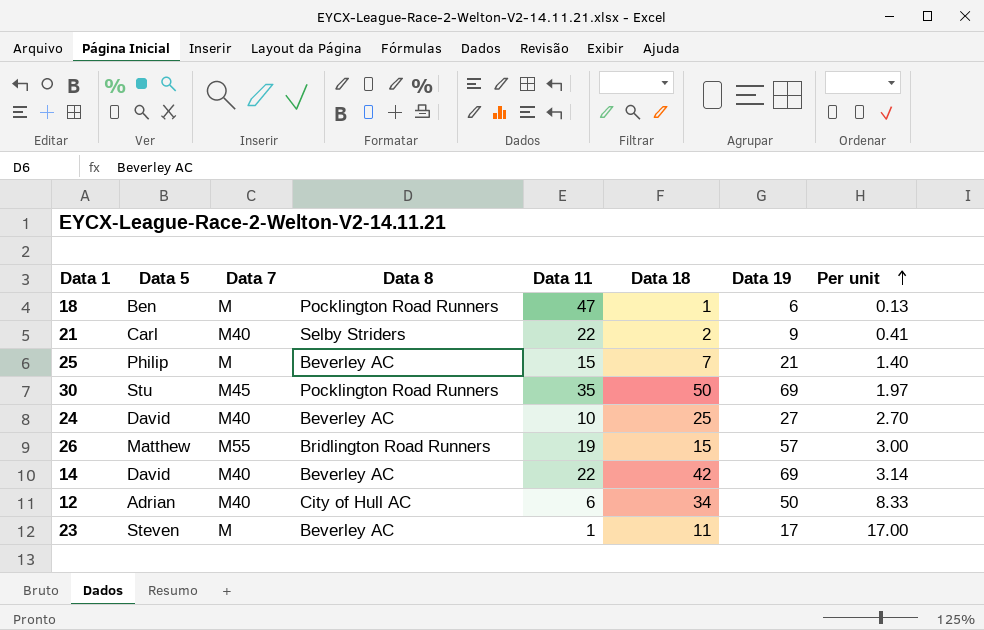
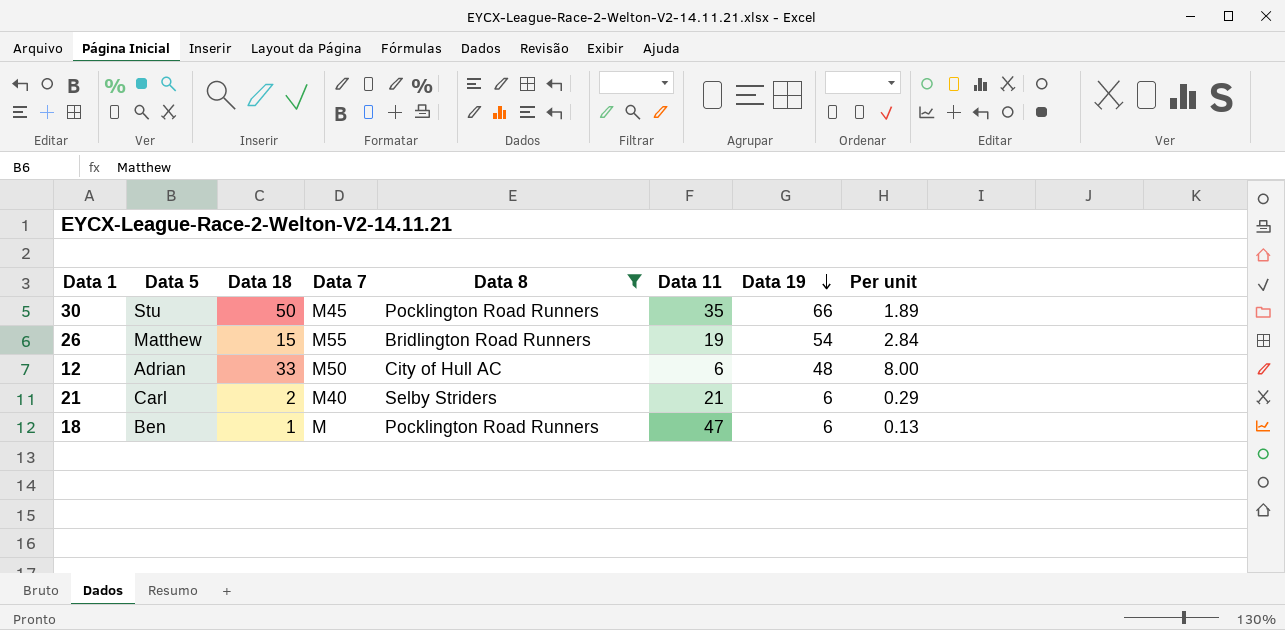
filter: none -> Data 8 != Beverley AC
row order: Per unit ascending -> Data 19 descending
column Data 18 | position: 6 -> 3
30 | Data 19: 69 -> 66
30 | Per unit: 1.97 -> 1.89
26 | Data 19: 57 -> 54
26 | Per unit: 3.00 -> 2.84
12 | Data 18: 34 -> 33
12 | Data 7: M40 -> M50
12 | Data 19: 50 -> 48
12 | Per unit: 8.33 -> 8.00
21 | Data 11: 22 -> 21
21 | Data 19: 9 -> 6
21 | Per unit: 0.41 -> 0.29

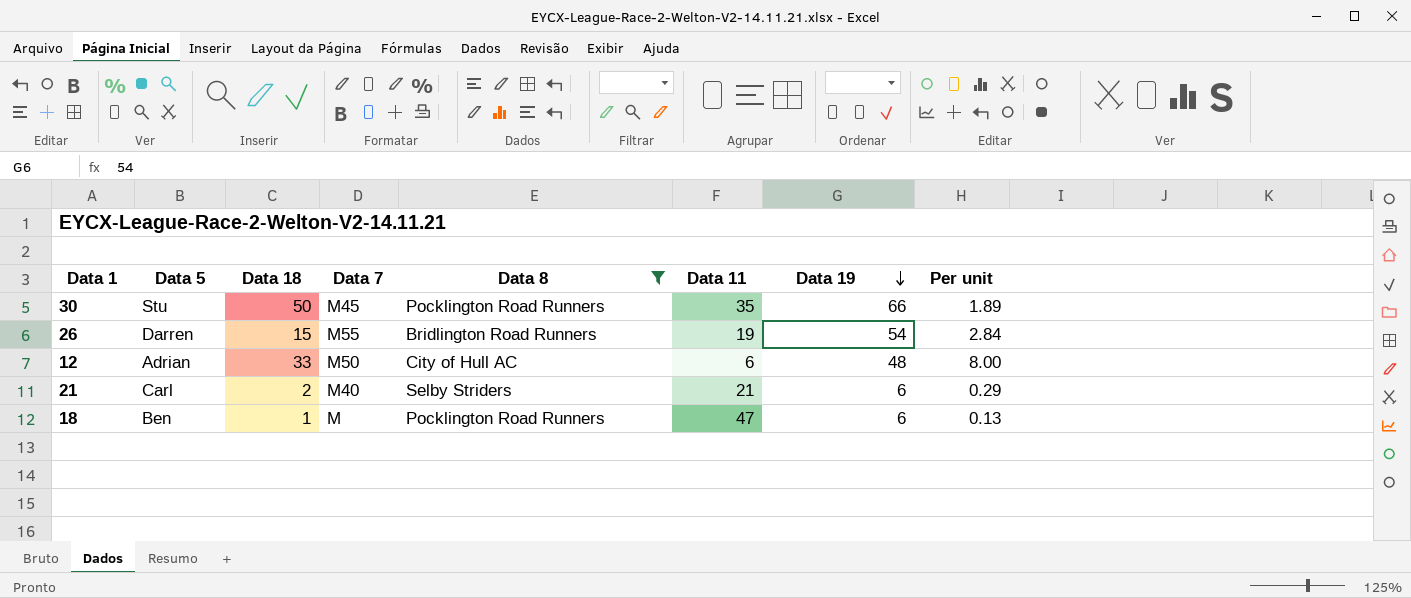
26 | Data 5: Matthew -> Darren

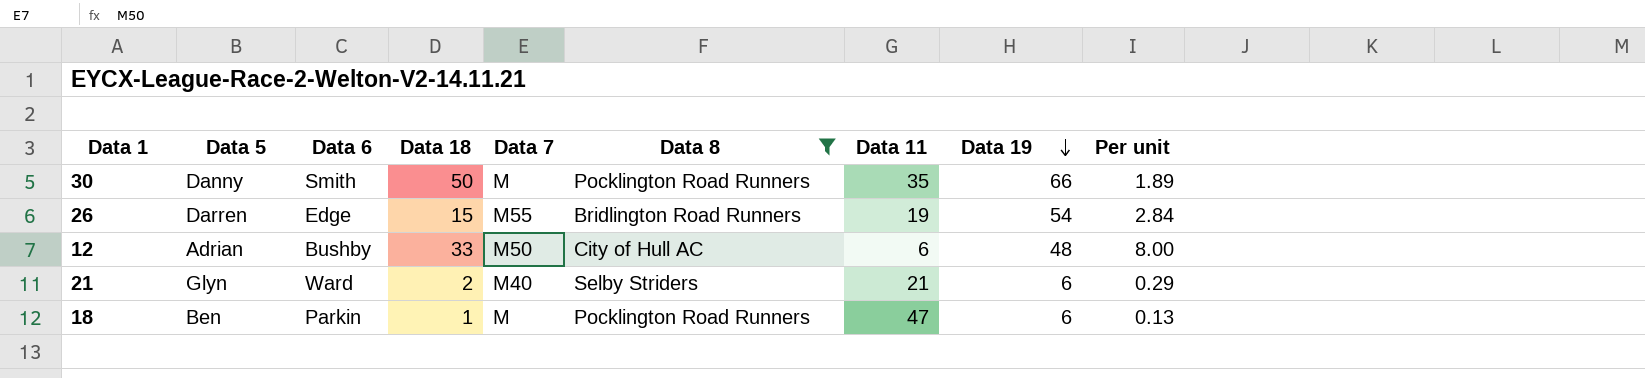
column Data 6 | position: none -> 3
30 | Data 5: Stu -> Danny
30 | Data 7: M45 -> M
21 | Data 5: Carl -> Glyn

